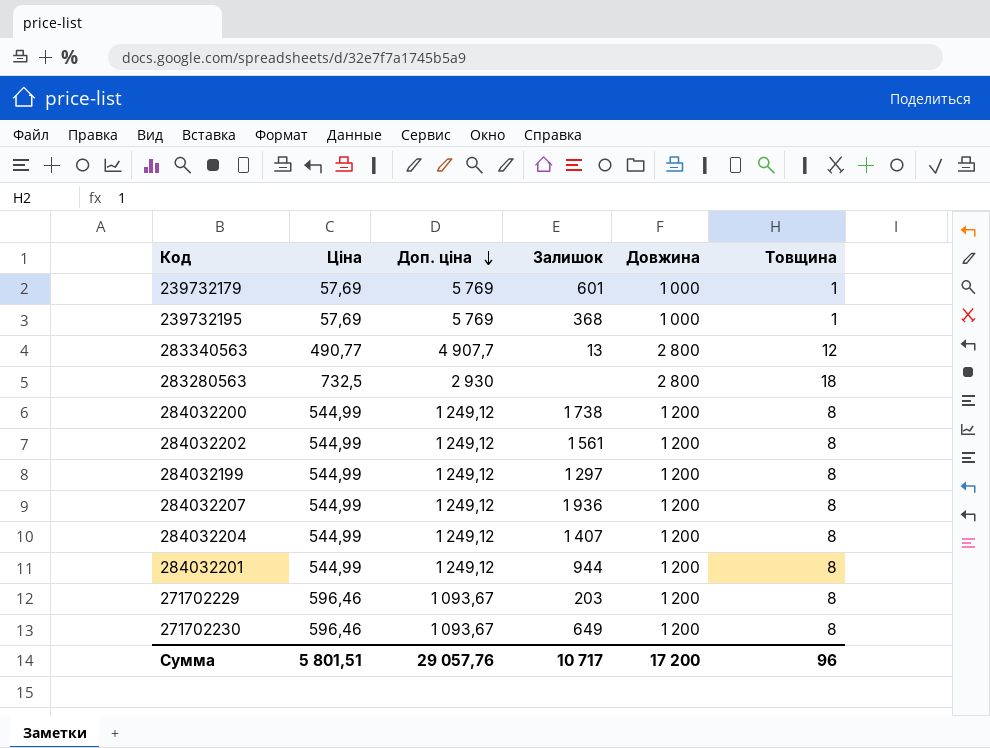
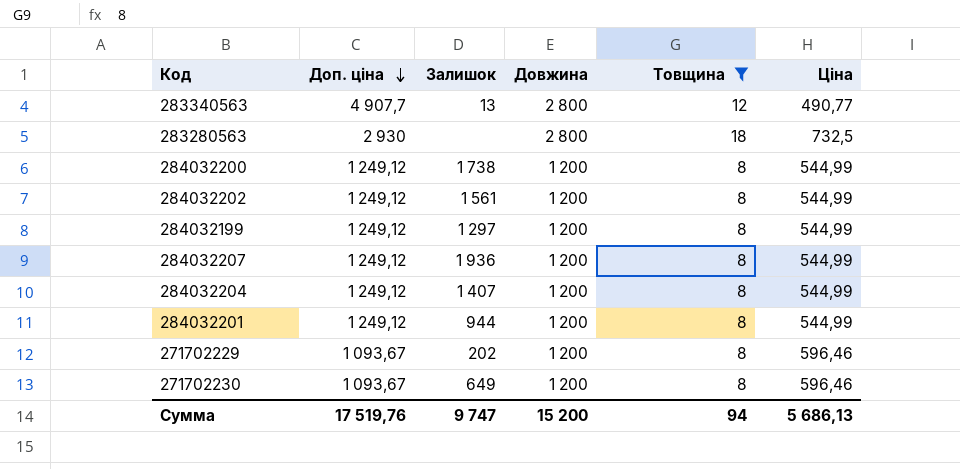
filter: none -> Товщина != 1
column Ціна | position: 2 -> 6
271702229 | Залишок: 203 -> 202
Сумма | Доп. ціна: 29 057,76 -> 17 519,76
Сумма | Залишок: 10 717 -> 9 747
Сумма | Довжина: 17 200 -> 15 200
Сумма | Товщина: 96 -> 94
Сумма | Ціна: 5 801,51 -> 5 686,13

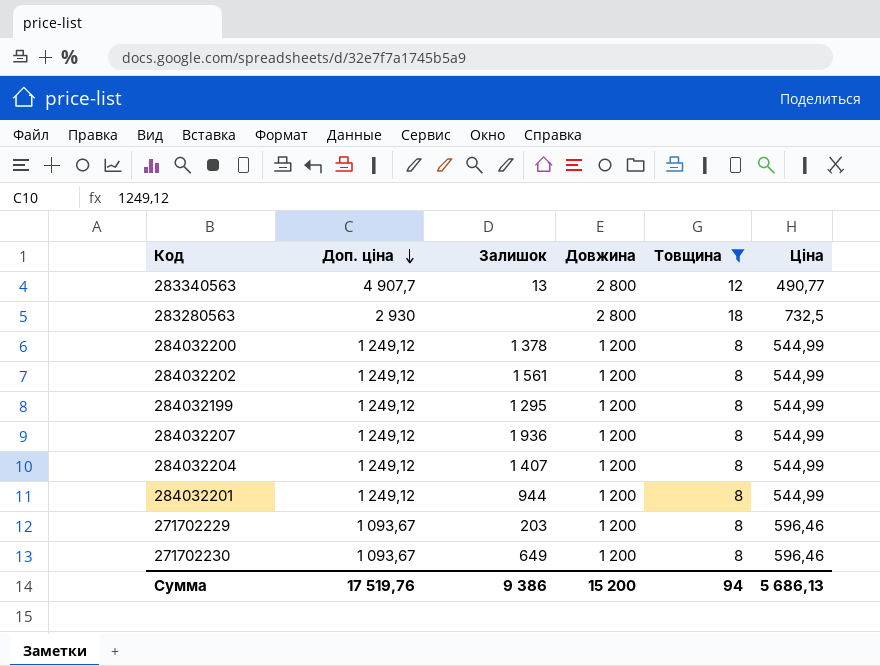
284032200 | Залишок: 1 738 -> 1 378
284032199 | Залишок: 1 297 -> 1 295
271702229 | Залишок: 202 -> 203
Сумма | Залишок: 9 747 -> 9 386

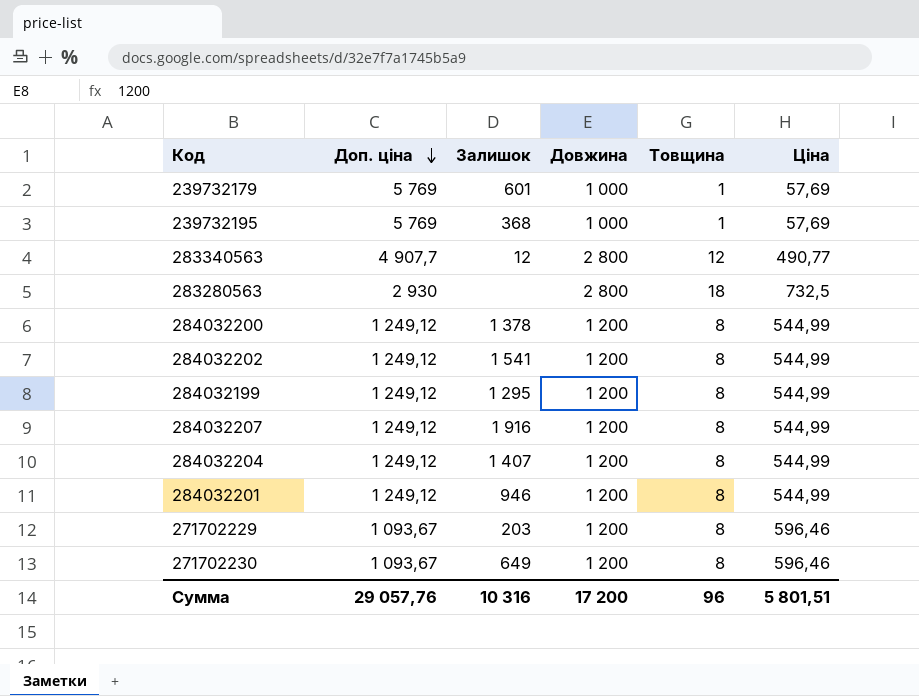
filter: Товщина != 1 -> none
283340563 | Залишок: 13 -> 12
284032202 | Залишок: 1 561 -> 1 541
284032207 | Залишок: 1 936 -> 1 916
284032201 | Залишок: 944 -> 946
Сумма | Доп. ціна: 17 519,76 -> 29 057,76
Сумма | Залишок: 9 386 -> 10 316
Сумма | Довжина: 15 200 -> 17 200
Сумма | Товщина: 94 -> 96
Сумма | Ціна: 5 686,13 -> 5 801,51

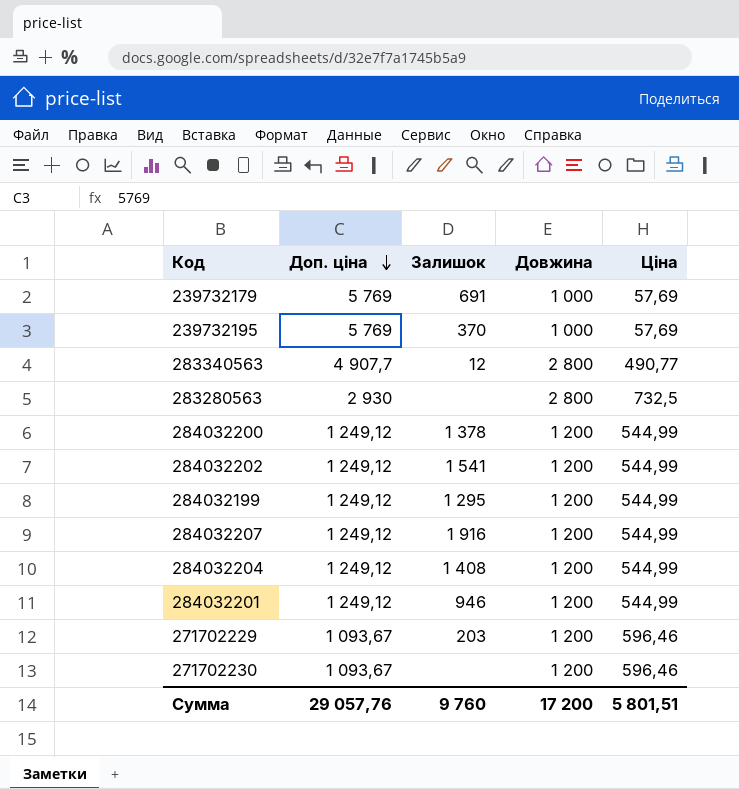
column Товщина | position: 5 -> none
239732179 | Залишок: 601 -> 691
239732195 | Залишок: 368 -> 370
284032204 | Залишок: 1 407 -> 1 408
271702230 | Залишок: 649 -> none
Сумма | Залишок: 10 316 -> 9 760

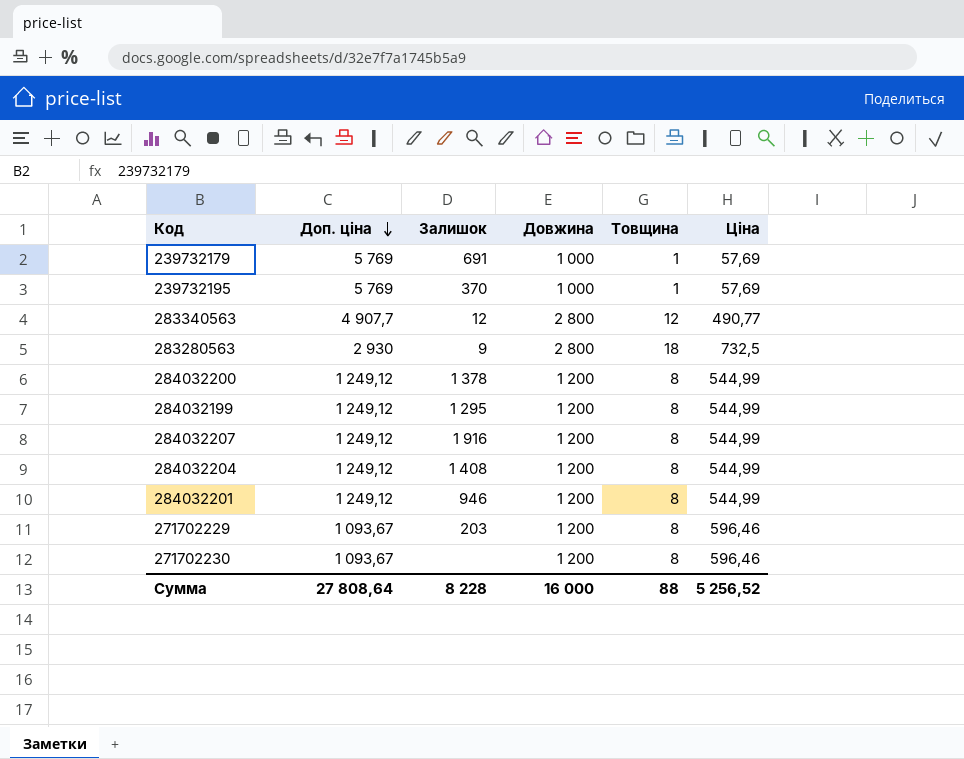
column Товщина | position: none -> 5
row 284032202: 1 249,12 | 1 541 | 1 200 | 544,99 -> none
283280563 | Залишок: none -> 9
Сумма | Доп. ціна: 29 057,76 -> 27 808,64
Сумма | Залишок: 9 760 -> 8 228
Сумма | Довжина: 17 200 -> 16 000
Сумма | Ціна: 5 801,51 -> 5 256,52

